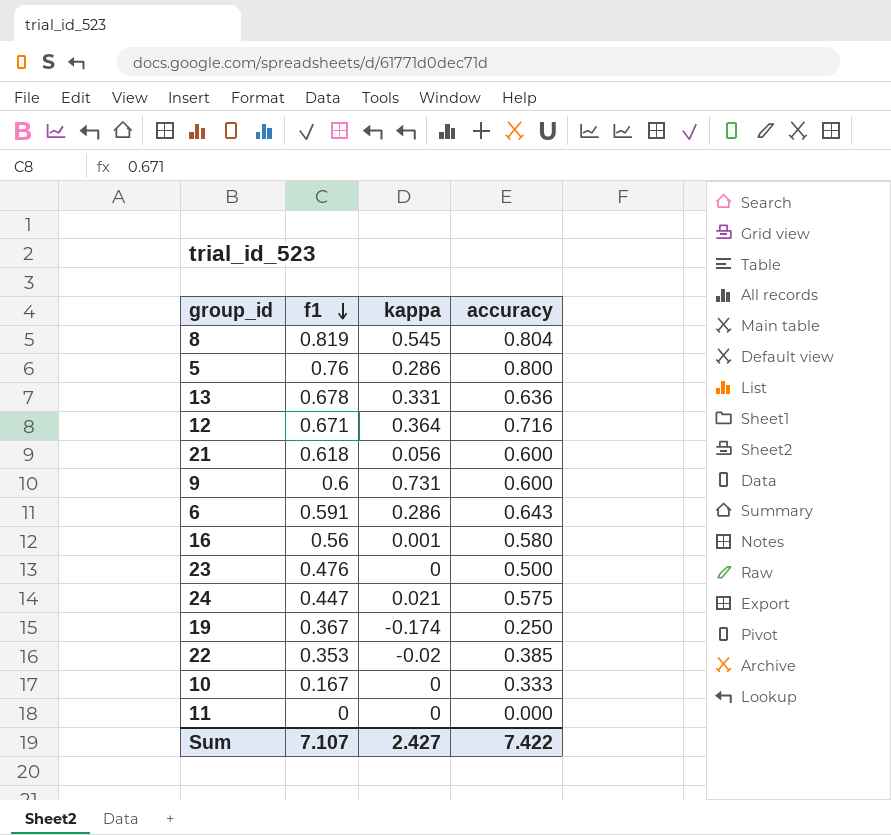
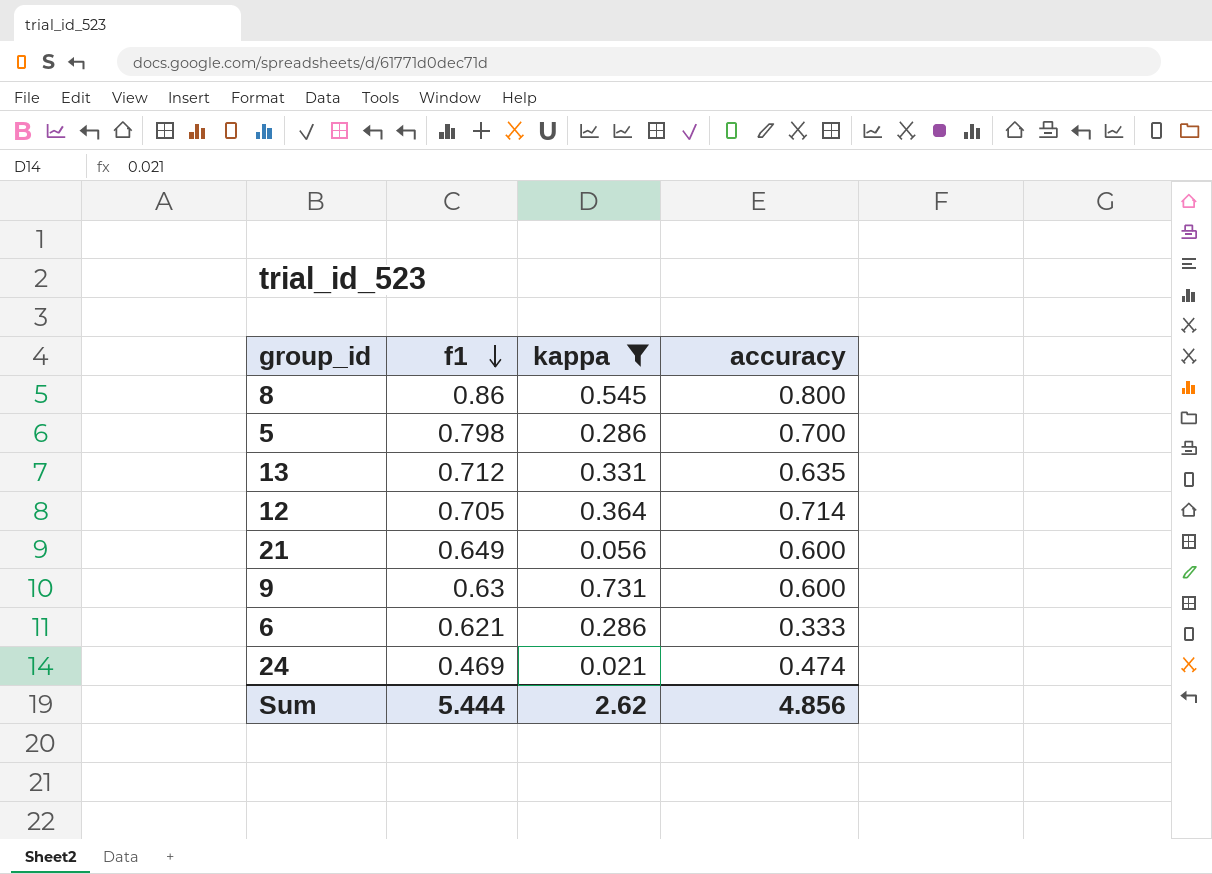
filter: none -> kappa >= 0.021
8 | f1: 0.819 -> 0.86
8 | accuracy: 0.804 -> 0.800
5 | f1: 0.76 -> 0.798
5 | accuracy: 0.800 -> 0.700
13 | f1: 0.678 -> 0.712
13 | accuracy: 0.636 -> 0.635
12 | f1: 0.671 -> 0.705
12 | accuracy: 0.716 -> 0.714
21 | f1: 0.618 -> 0.649
9 | f1: 0.6 -> 0.63
6 | f1: 0.591 -> 0.621
6 | accuracy: 0.643 -> 0.333
24 | f1: 0.447 -> 0.469
24 | accuracy: 0.575 -> 0.474
Sum | f1: 7.107 -> 5.444
Sum | kappa: 2.427 -> 2.62
Sum | accuracy: 7.422 -> 4.856

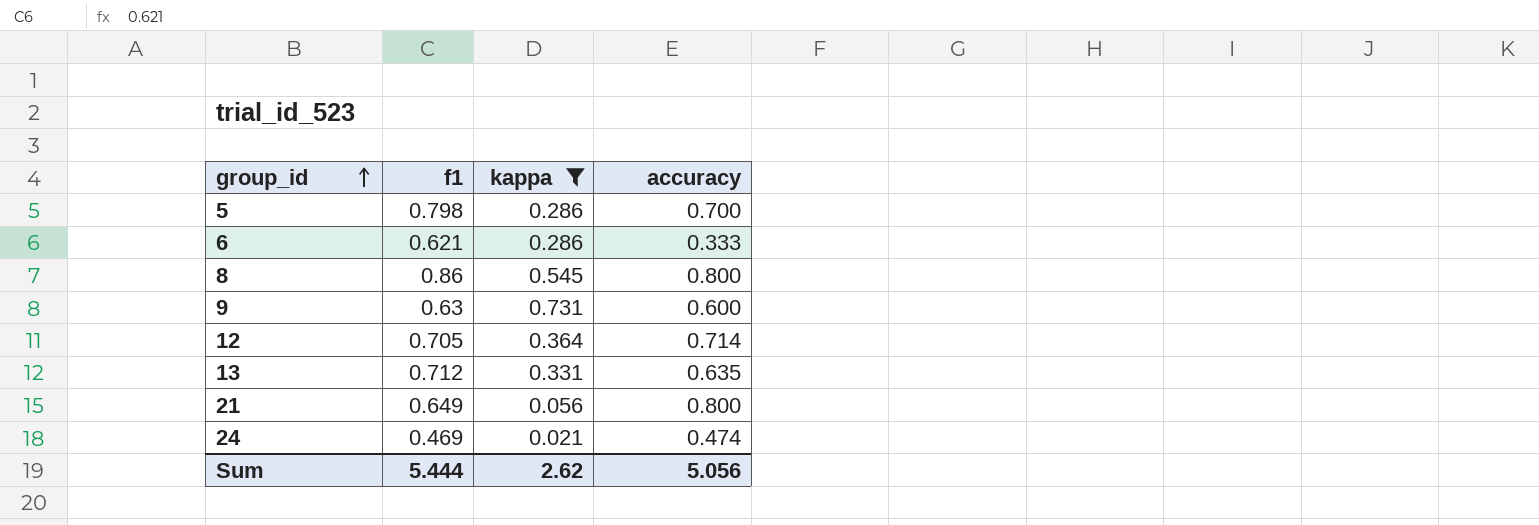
row order: f1 descending -> group_id ascending
21 | accuracy: 0.600 -> 0.800
Sum | accuracy: 4.856 -> 5.056

